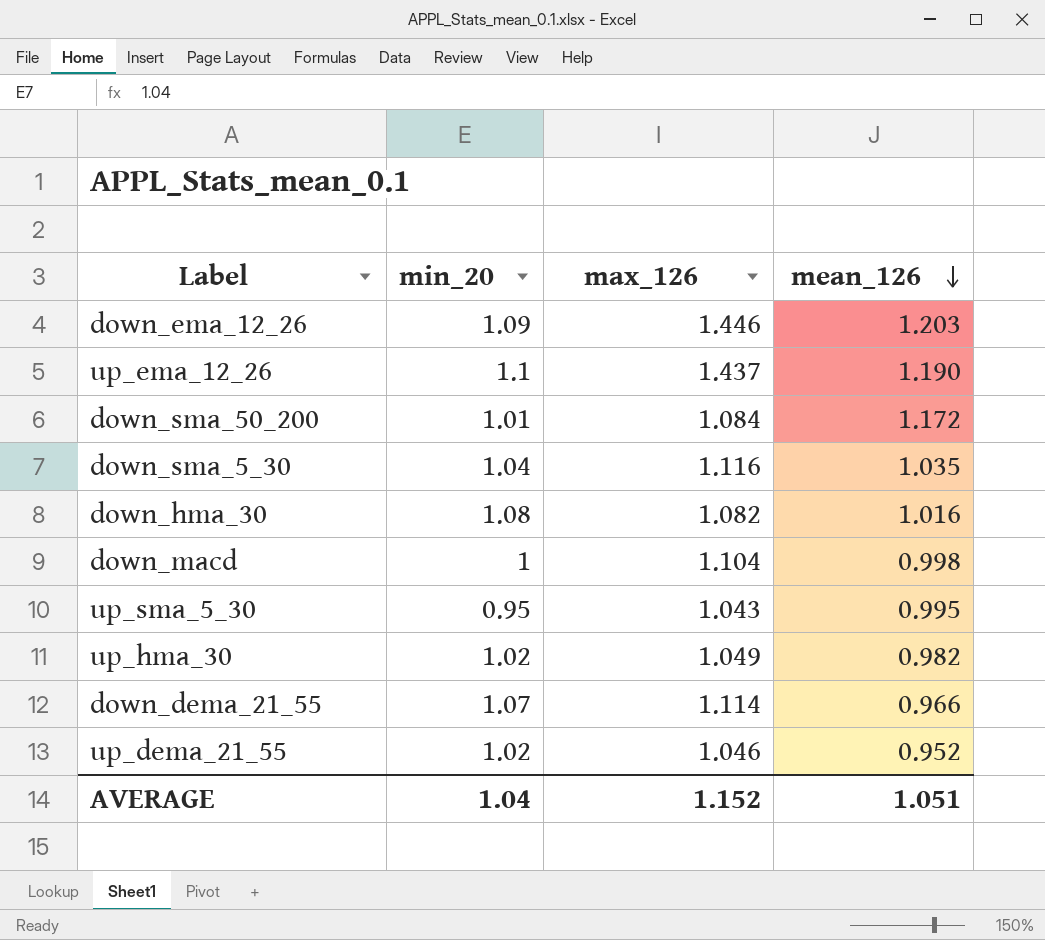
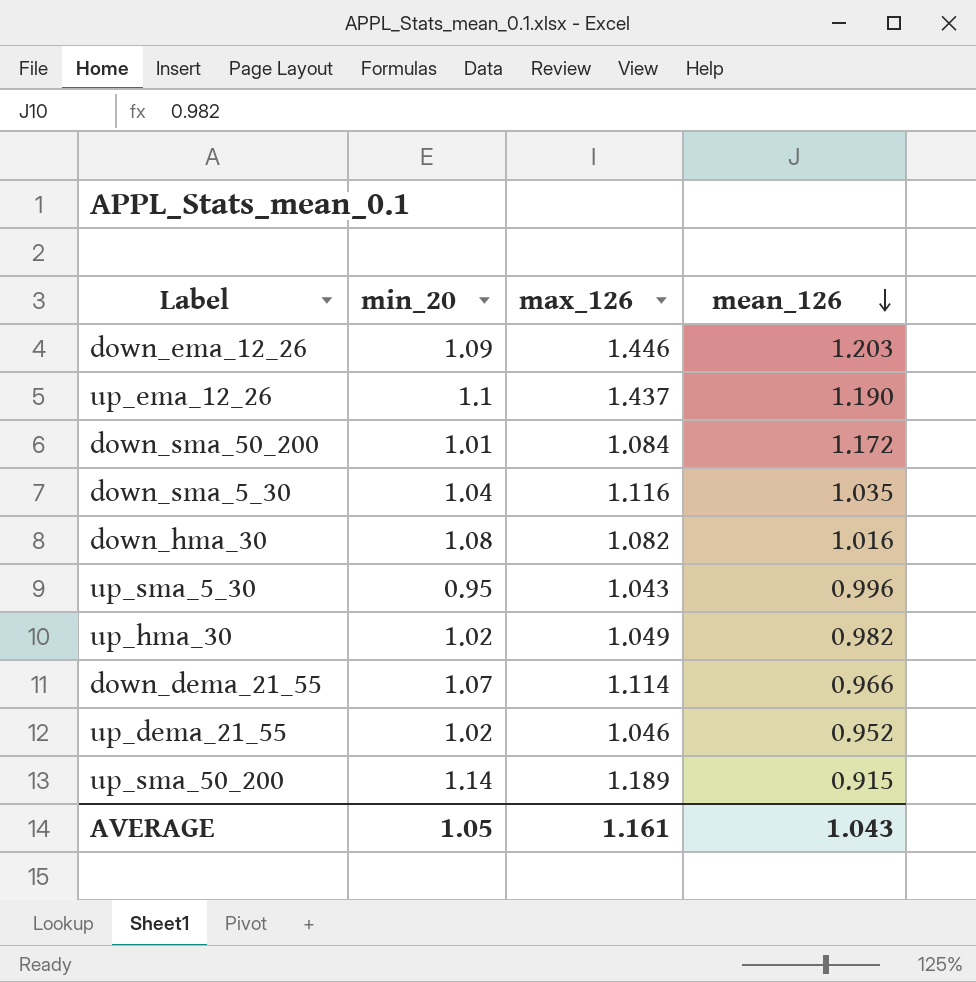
row down_macd: 1 | 1.104 | 0.998 -> none
up_sma_5_30 | mean_126: 0.995 -> 0.996
row up_sma_50_200: none -> 1.14 | 1.189 | 0.915
AVERAGE | min_20: 1.04 -> 1.05
AVERAGE | max_126: 1.152 -> 1.161
AVERAGE | mean_126: 1.051 -> 1.043

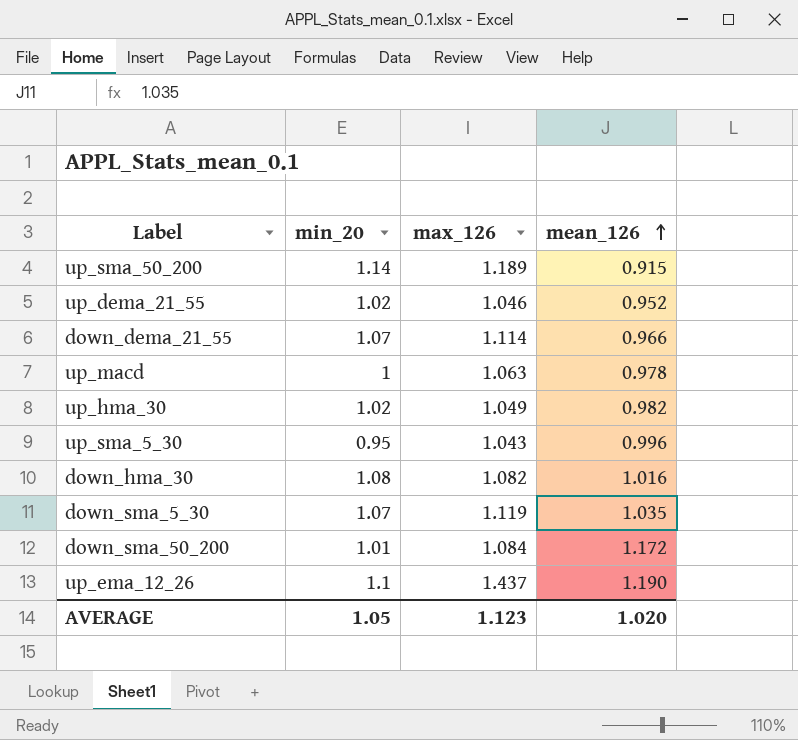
row order: mean_126 descending -> mean_126 ascending
row down_ema_12_26: 1.09 | 1.446 | 1.203 -> none
row up_macd: none -> 1 | 1.063 | 0.978
down_sma_5_30 | min_20: 1.04 -> 1.07
down_sma_5_30 | max_126: 1.116 -> 1.119
AVERAGE | max_126: 1.161 -> 1.123
AVERAGE | mean_126: 1.043 -> 1.020

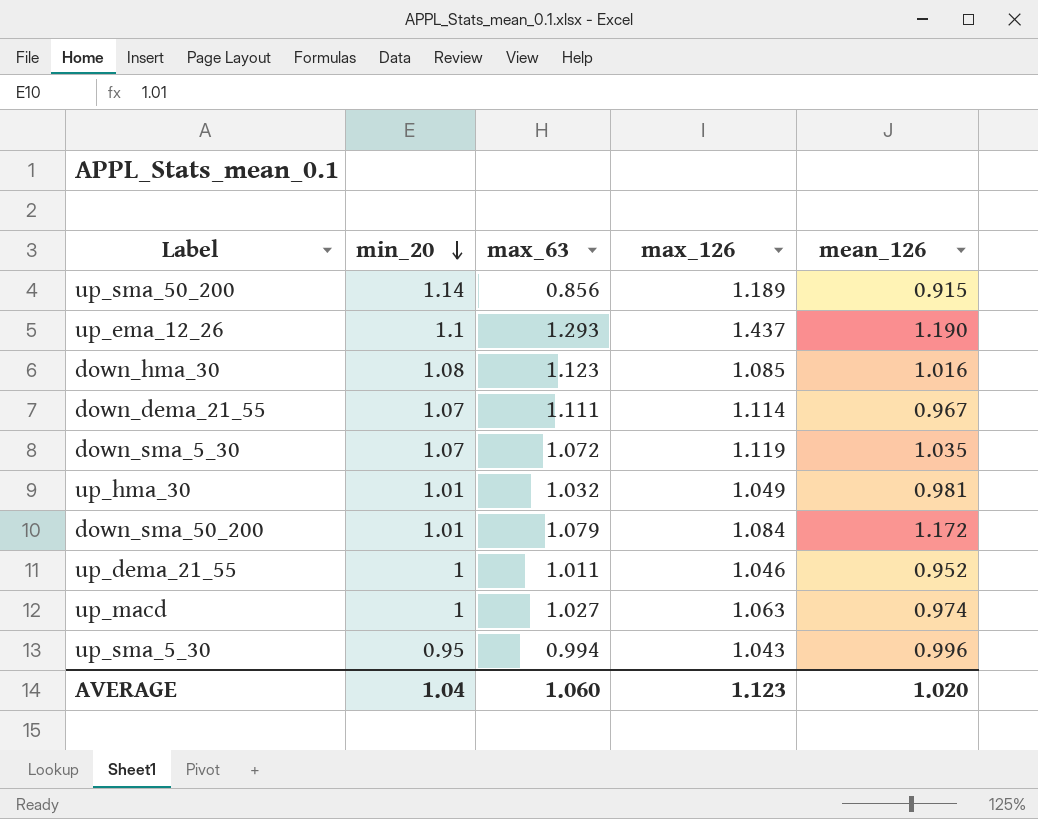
row order: mean_126 ascending -> min_20 descending
column max_63 | position: none -> 3
down_hma_30 | max_126: 1.082 -> 1.085
down_dema_21_55 | mean_126: 0.966 -> 0.967
up_hma_30 | min_20: 1.02 -> 1.01
up_hma_30 | mean_126: 0.982 -> 0.981
up_dema_21_55 | min_20: 1.02 -> 1
up_macd | mean_126: 0.978 -> 0.974
AVERAGE | min_20: 1.05 -> 1.04

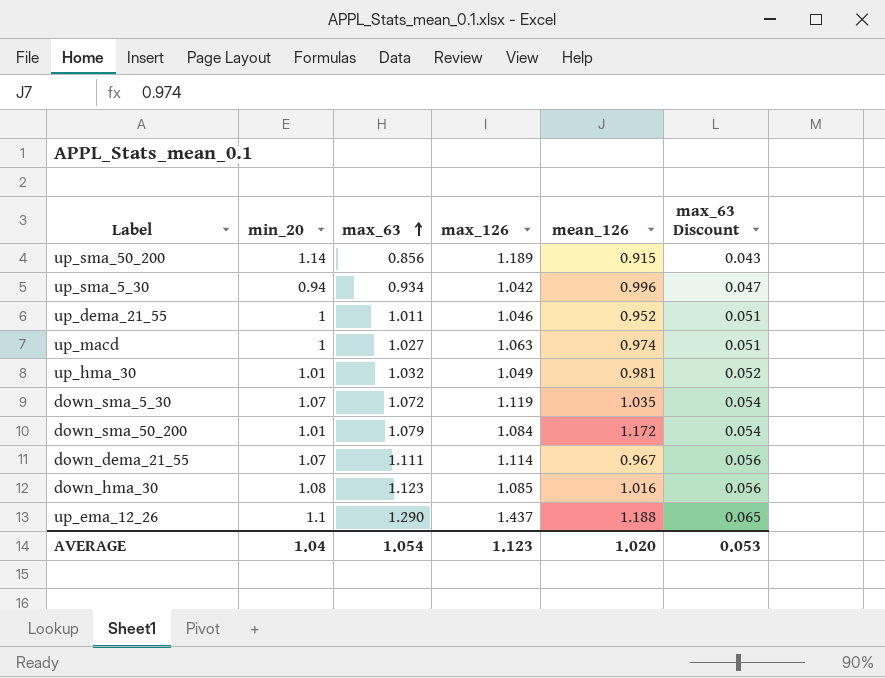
row order: min_20 descending -> max_63 ascending
column max_63 Discount | formula: none -> [max_63] * 0.05
up_sma_5_30 | min_20: 0.95 -> 0.94
up_sma_5_30 | max_63: 0.994 -> 0.934
up_sma_5_30 | max_126: 1.043 -> 1.042
up_ema_12_26 | max_63: 1.293 -> 1.290
up_ema_12_26 | mean_126: 1.190 -> 1.188
AVERAGE | max_63: 1.060 -> 1.054

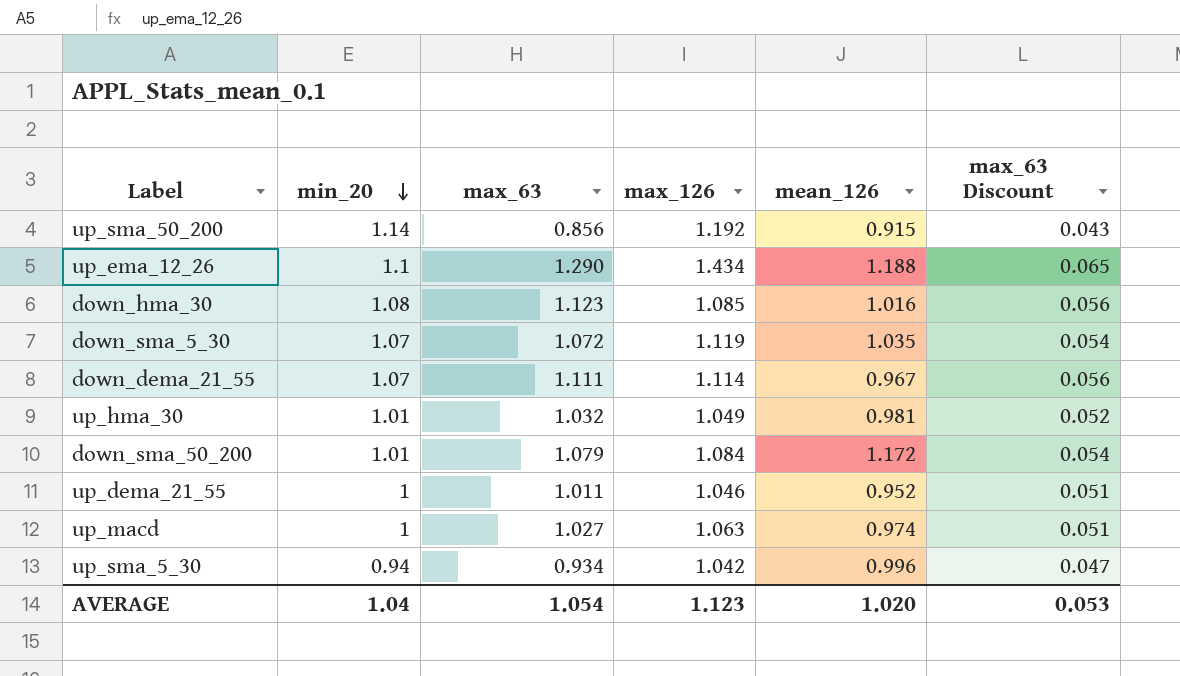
row order: max_63 ascending -> min_20 descending
up_sma_50_200 | max_126: 1.189 -> 1.192
up_ema_12_26 | max_126: 1.437 -> 1.434

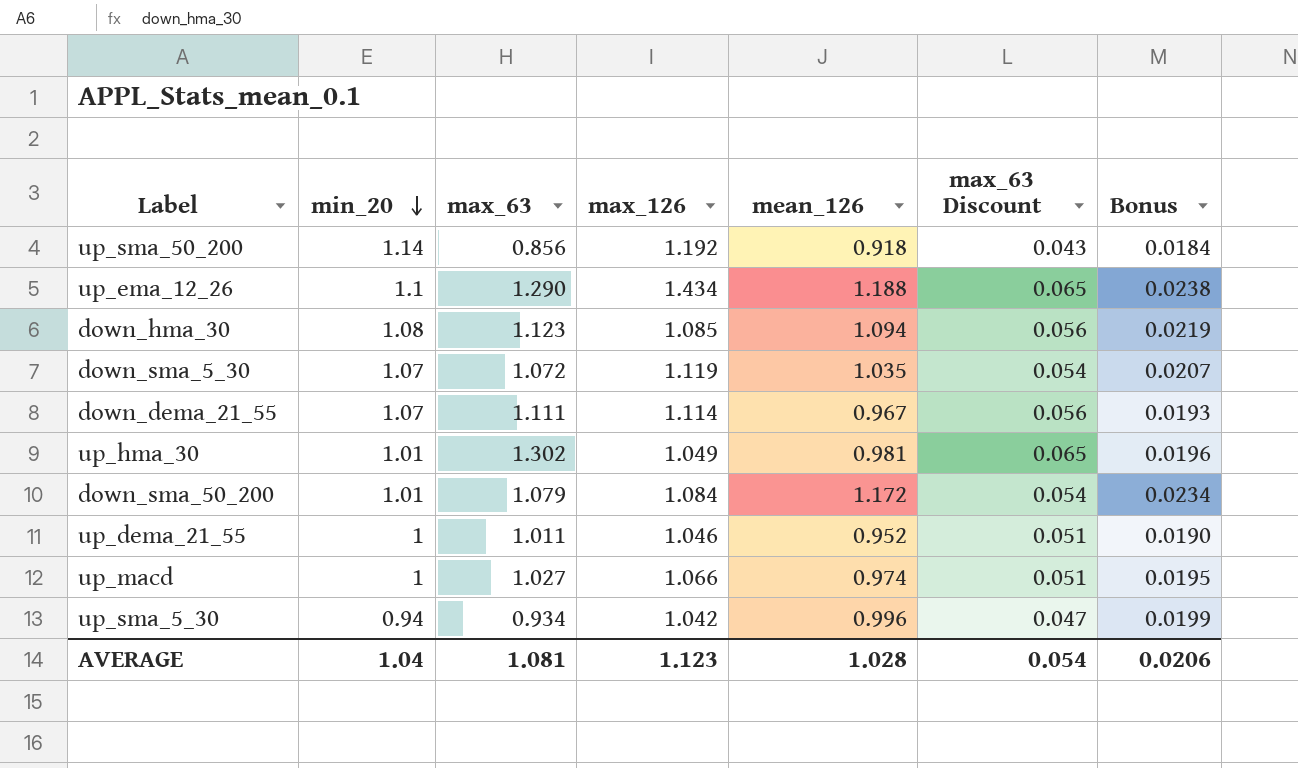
column Bonus | formula: none -> [mean_126] * 0.02
up_sma_50_200 | mean_126: 0.915 -> 0.918
down_hma_30 | mean_126: 1.016 -> 1.094
up_hma_30 | max_63: 1.032 -> 1.302
up_hma_30 | max_63 Discount: 0.052 -> 0.065
up_macd | max_126: 1.063 -> 1.066
AVERAGE | max_63: 1.054 -> 1.081
AVERAGE | mean_126: 1.020 -> 1.028
AVERAGE | max_63 Discount: 0.053 -> 0.054

